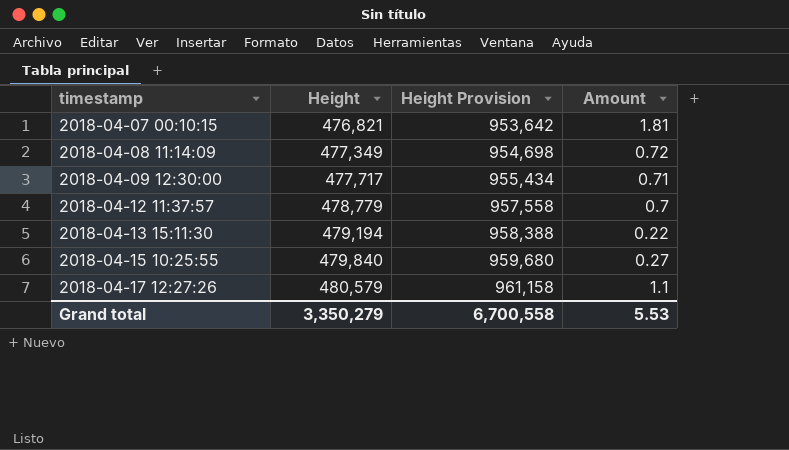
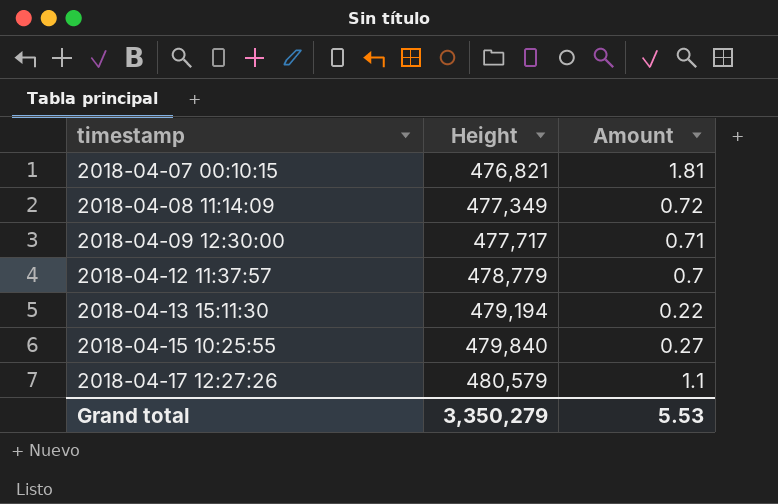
column Height Provision | formula: [Height] * 2 -> none

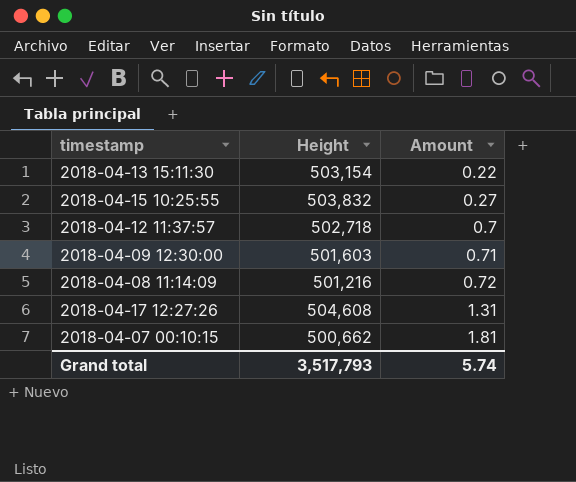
row order: timestamp ascending -> Amount ascending
2018-04-13 15:11:30 | Height: 479,194 -> 503,154
2018-04-15 10:25:55 | Height: 479,840 -> 503,832
2018-04-12 11:37:57 | Height: 478,779 -> 502,718
2018-04-09 12:30:00 | Height: 477,717 -> 501,603
2018-04-08 11:14:09 | Height: 477,349 -> 501,216
2018-04-17 12:27:26 | Height: 480,579 -> 504,608
2018-04-17 12:27:26 | Amount: 1.1 -> 1.31
2018-04-07 00:10:15 | Height: 476,821 -> 500,662
Grand total | Height: 3,350,279 -> 3,517,793
Grand total | Amount: 5.53 -> 5.74

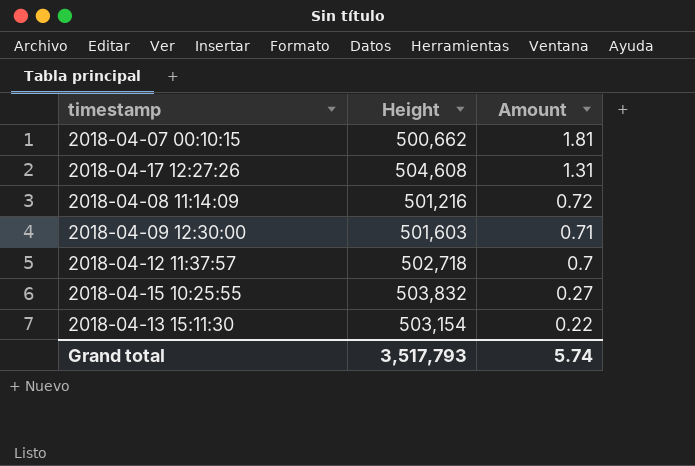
row order: Amount ascending -> Amount descending

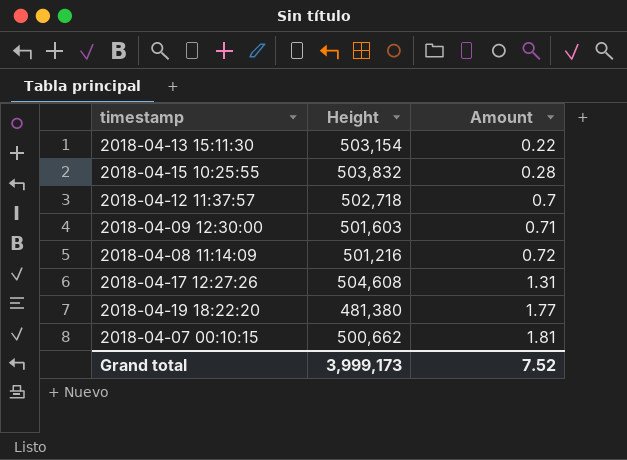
row order: Amount descending -> Amount ascending
2018-04-15 10:25:55 | Amount: 0.27 -> 0.28
row 2018-04-19 18:22:20: none -> 481,380 | 1.77
Grand total | Height: 3,517,793 -> 3,999,173
Grand total | Amount: 5.74 -> 7.52

